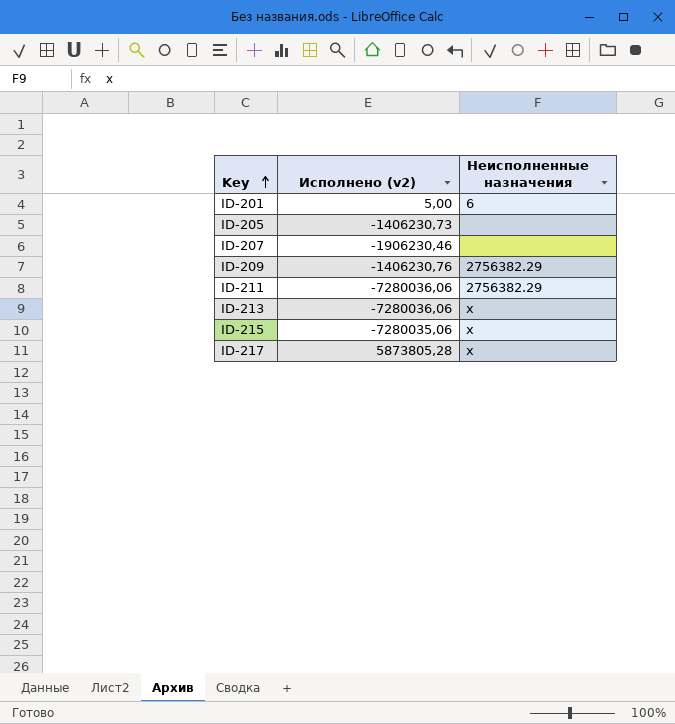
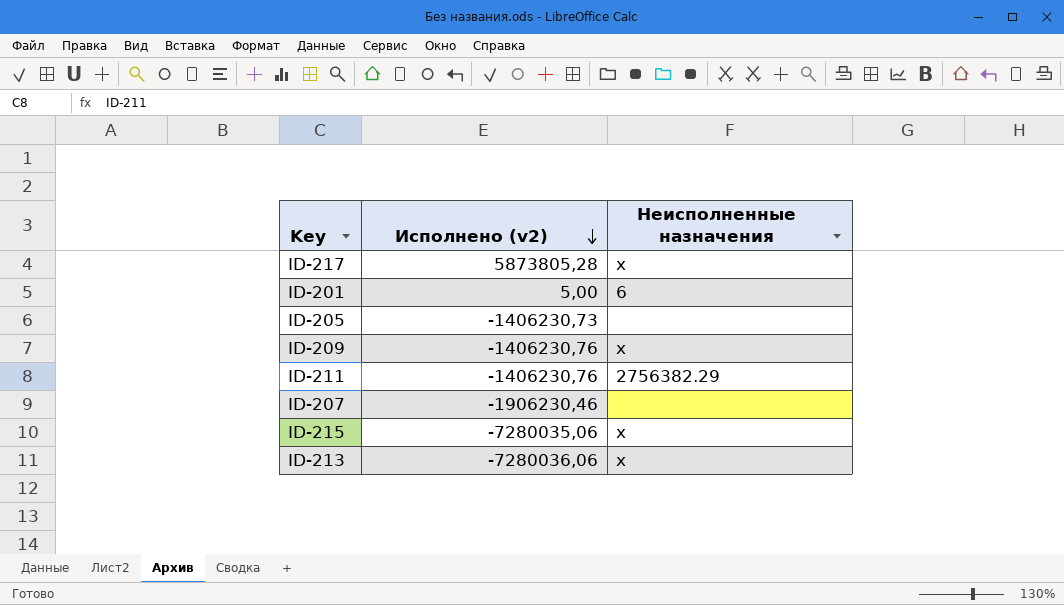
row order: Key ascending -> Исполнено (v2) descending
ID-209 | Неисполненные назначения: 2756382.29 -> x
ID-211 | Исполнено (v2): -7280036,06 -> -1406230,76

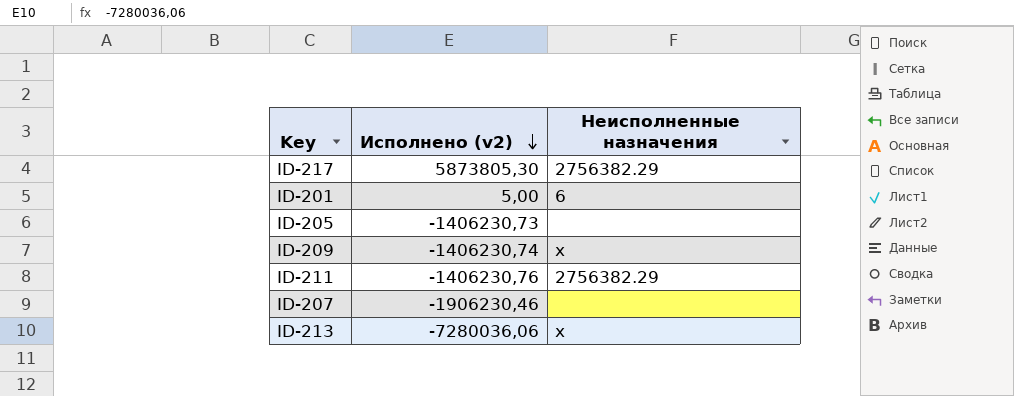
row ID-215: -7280035,06 | x -> none
ID-217 | Исполнено (v2): 5873805,28 -> 5873805,30
ID-217 | Неисполненные назначения: x -> 2756382.29
ID-209 | Исполнено (v2): -1406230,76 -> -1406230,74

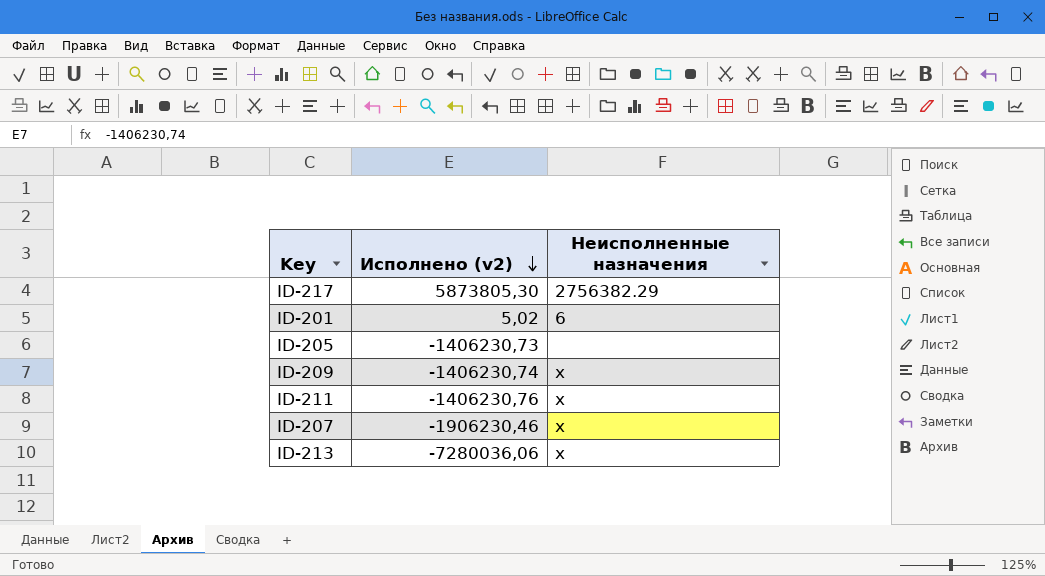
ID-201 | Исполнено (v2): 5,00 -> 5,02
ID-211 | Неисполненные назначения: 2756382.29 -> x
ID-207 | Неисполненные назначения: none -> x

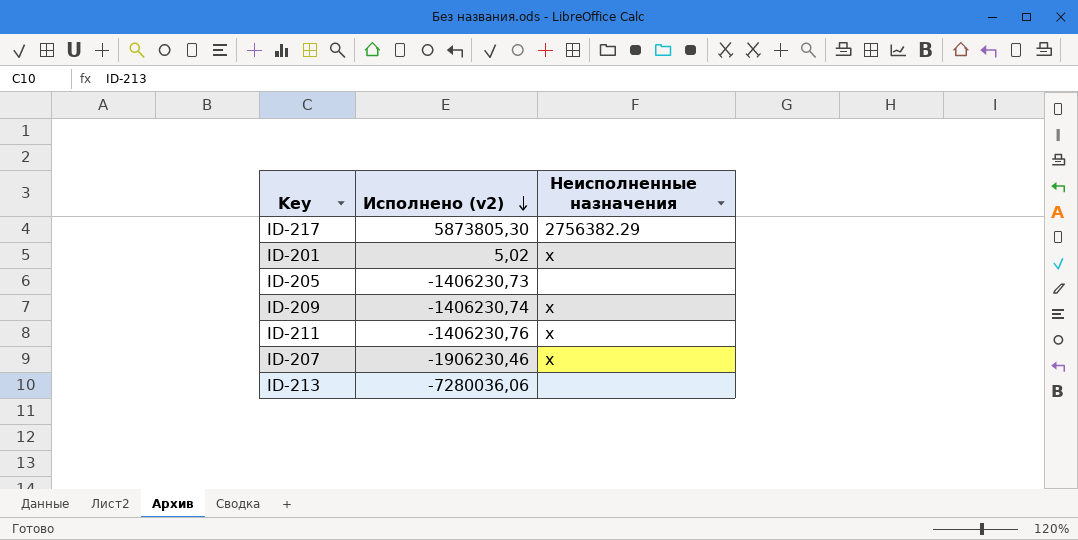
ID-201 | Неисполненные назначения: 6 -> x
ID-213 | Неисполненные назначения: x -> none

